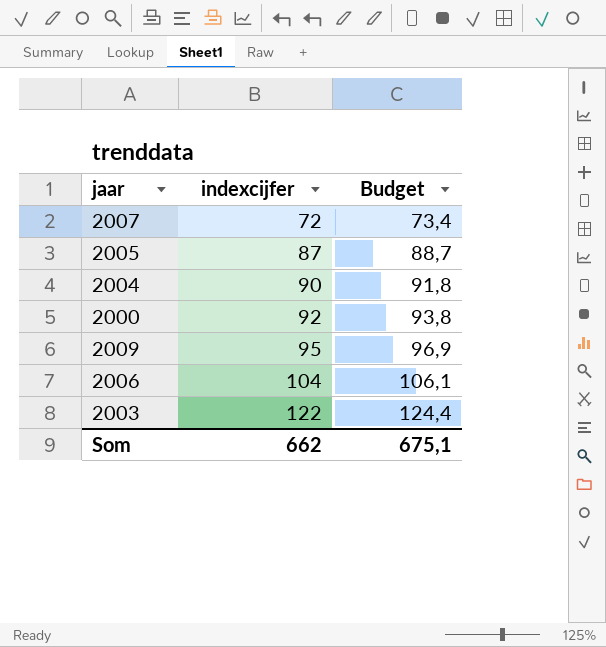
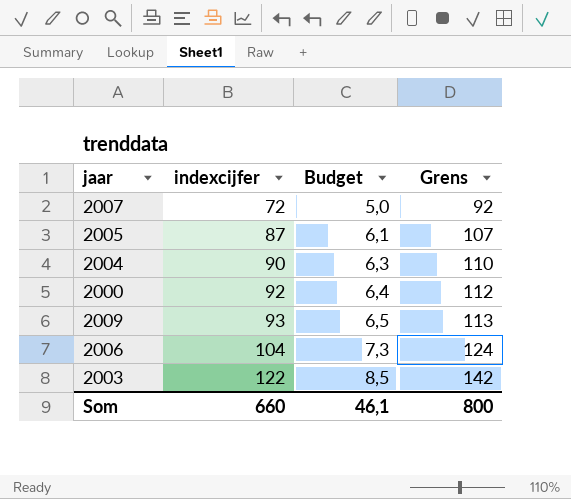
column Budget | formula: [indexcijfer] * 1,02 -> [indexcijfer] * 0,07
column Grens | formula: none -> [indexcijfer] + 20
2009 | indexcijfer: 95 -> 93
Som | indexcijfer: 662 -> 660
Som | Budget: 675,1 -> 46,1

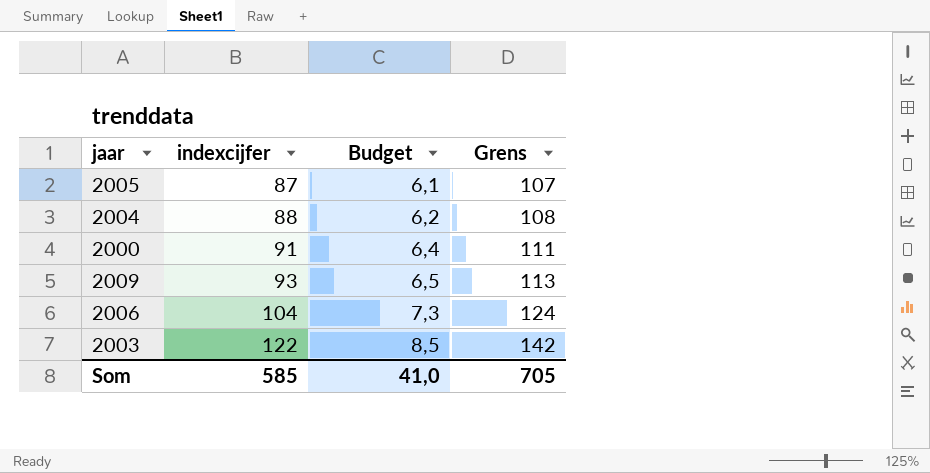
row 2007: 72 | 5,0 | 92 -> none
2004 | indexcijfer: 90 -> 88
2004 | Budget: 6,3 -> 6,2
2004 | Grens: 110 -> 108
2000 | indexcijfer: 92 -> 91
2000 | Grens: 112 -> 111
Som | indexcijfer: 660 -> 585
Som | Budget: 46,1 -> 41,0
Som | Grens: 800 -> 705

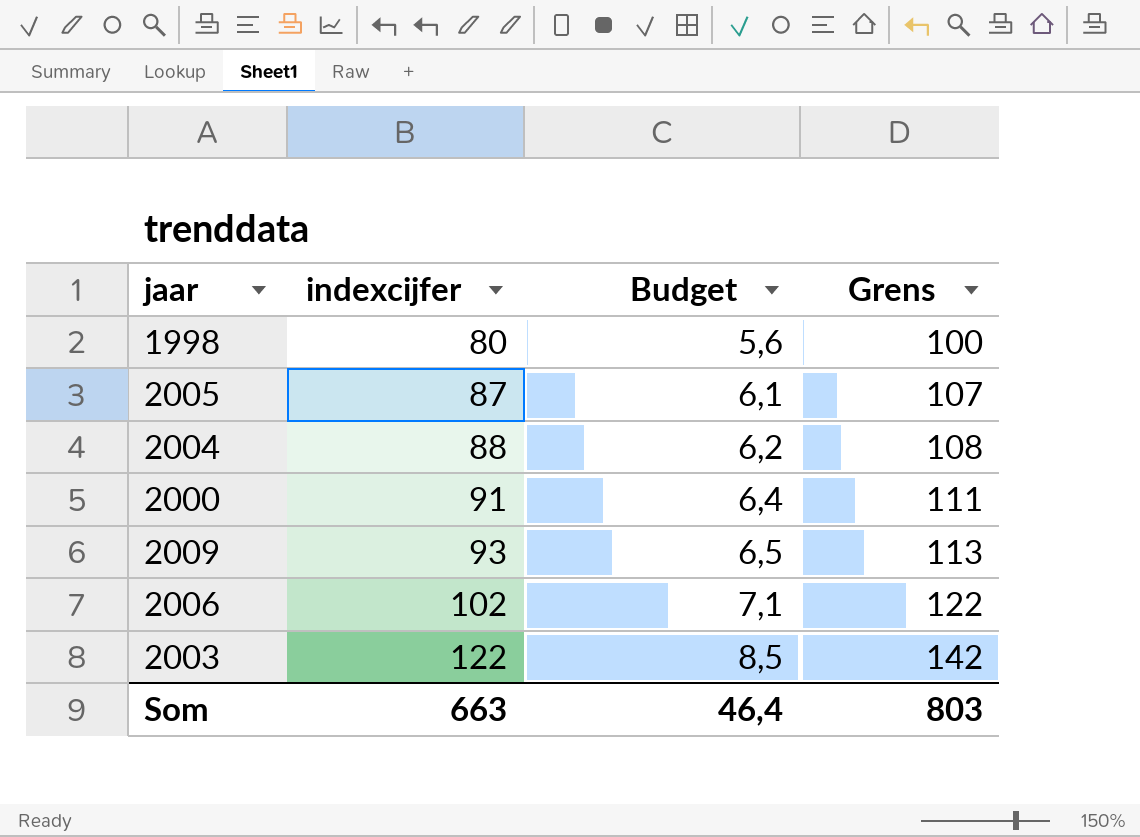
row 1998: none -> 80 | 5,6 | 100
2006 | indexcijfer: 104 -> 102
2006 | Budget: 7,3 -> 7,1
2006 | Grens: 124 -> 122
Som | indexcijfer: 585 -> 663
Som | Budget: 41,0 -> 46,4
Som | Grens: 705 -> 803

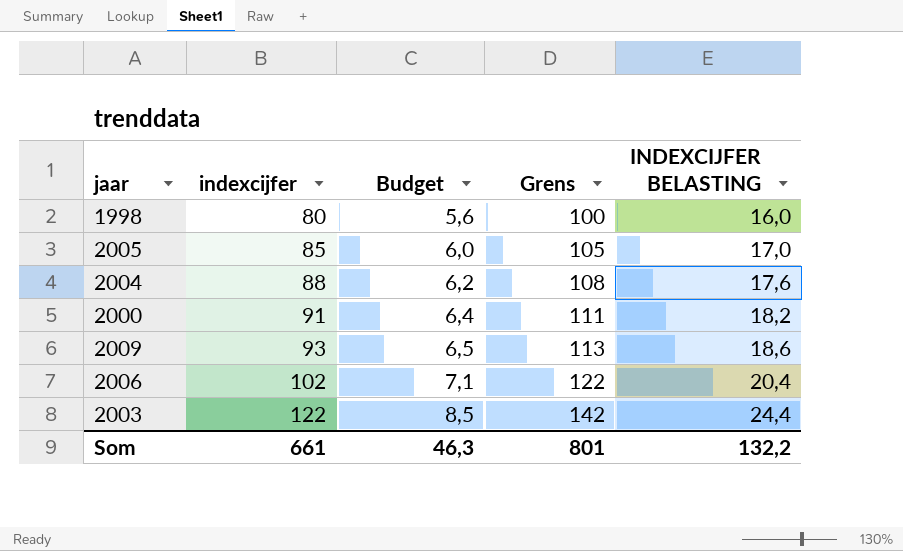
column INDEXCIJFER BELASTING | formula: none -> [indexcijfer] * 0,2
2005 | indexcijfer: 87 -> 85
2005 | Budget: 6,1 -> 6,0
2005 | Grens: 107 -> 105
Som | indexcijfer: 663 -> 661
Som | Budget: 46,4 -> 46,3
Som | Grens: 803 -> 801

